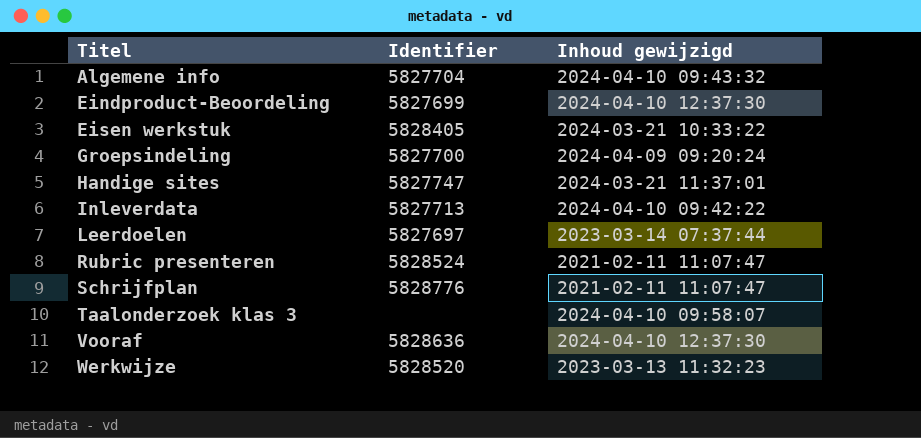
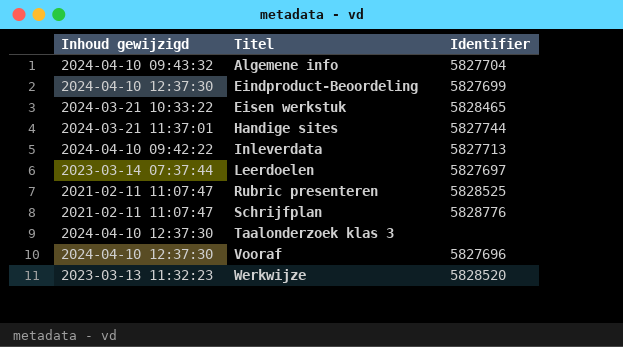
column Inhoud gewijzigd | position: 3 -> 1
row Groepsindeling: 5827700 | 2024-04-09 09:20:24 -> none
Eisen werkstuk | Identifier: 5828405 -> 5828465
Handige sites | Identifier: 5827747 -> 5827744
Rubric presenteren | Identifier: 5828524 -> 5828525
Taalonderzoek klas 3 | Inhoud gewijzigd: 2024-04-10 09:58:07 -> 2024-04-10 12:37:30
Vooraf | Identifier: 5828636 -> 5827696

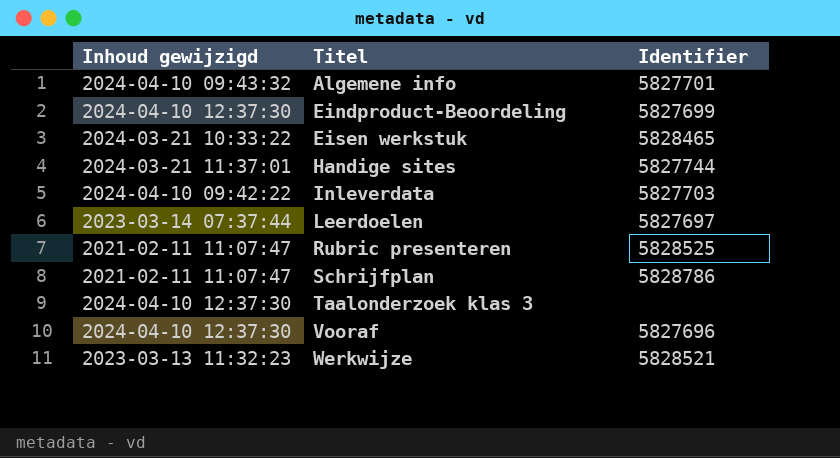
Algemene info | Identifier: 5827704 -> 5827701
Inleverdata | Identifier: 5827713 -> 5827703
Schrijfplan | Identifier: 5828776 -> 5828786
Werkwijze | Identifier: 5828520 -> 5828521

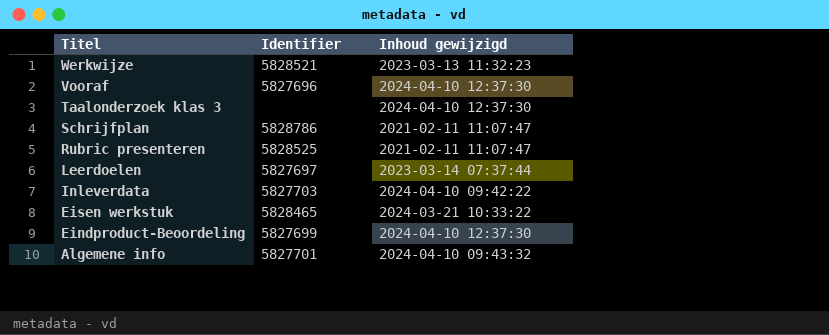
row order: Titel ascending -> Titel descending
column Inhoud gewijzigd | position: 1 -> 3
row Handige sites: 2024-03-21 11:37:01 | 5827744 -> none

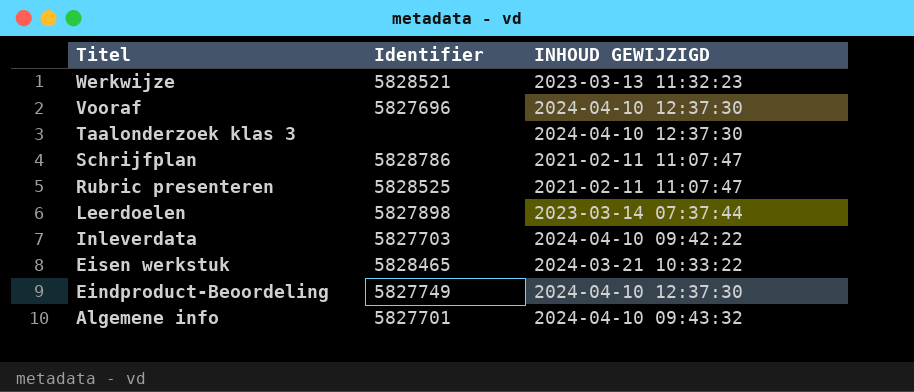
column name: Inhoud gewijzigd -> INHOUD GEWIJZIGD
Leerdoelen | Identifier: 5827697 -> 5827898
Eindproduct-Beoordeling | Identifier: 5827699 -> 5827749

